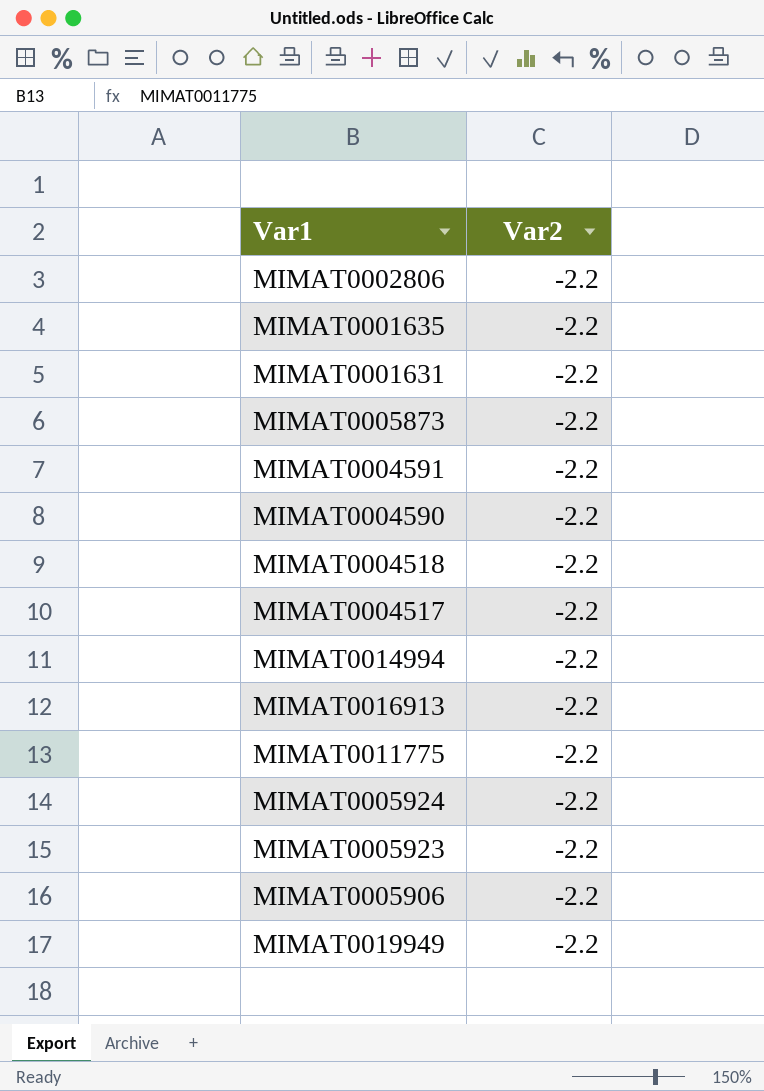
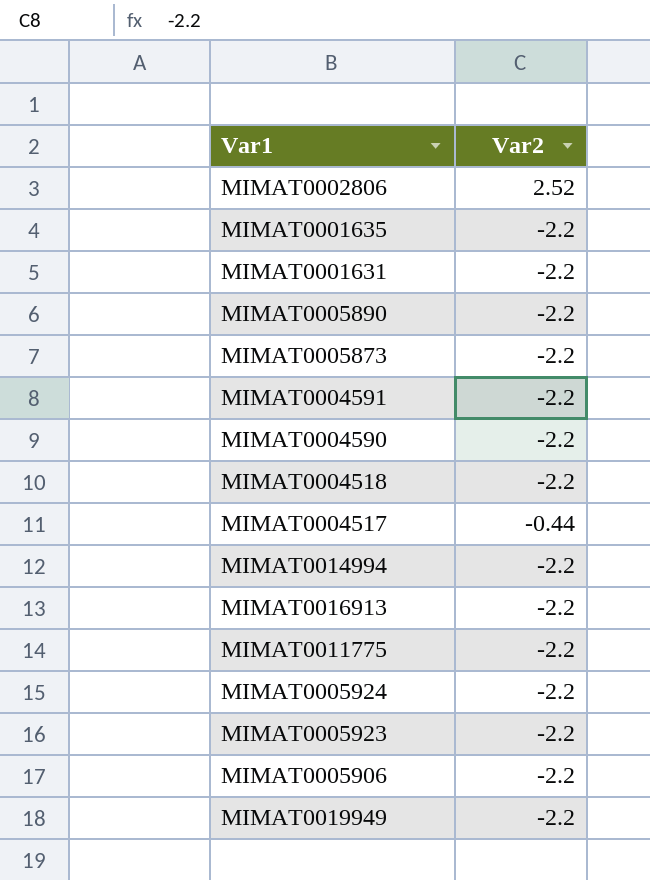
MIMAT0002806 | Var2: -2.2 -> 2.52
row MIMAT0005890: none -> -2.2
MIMAT0004517 | Var2: -2.2 -> -0.44

